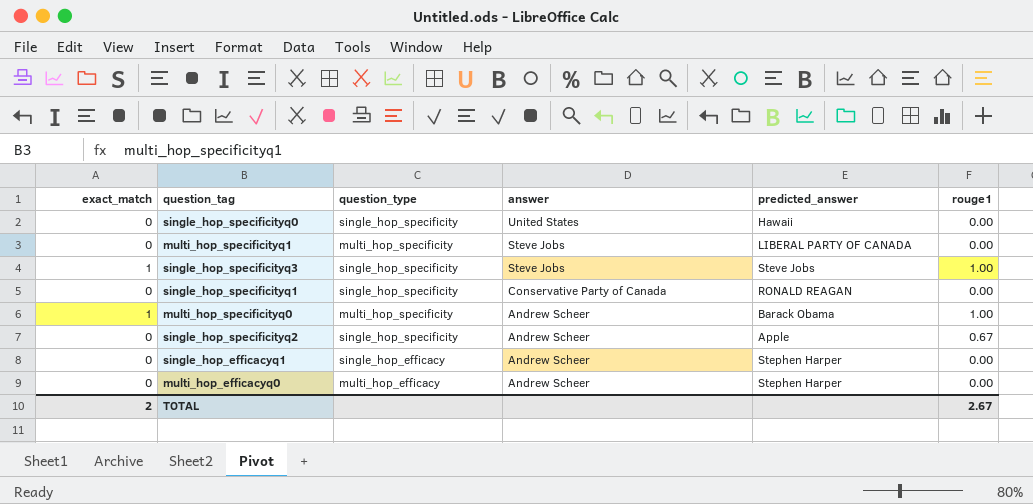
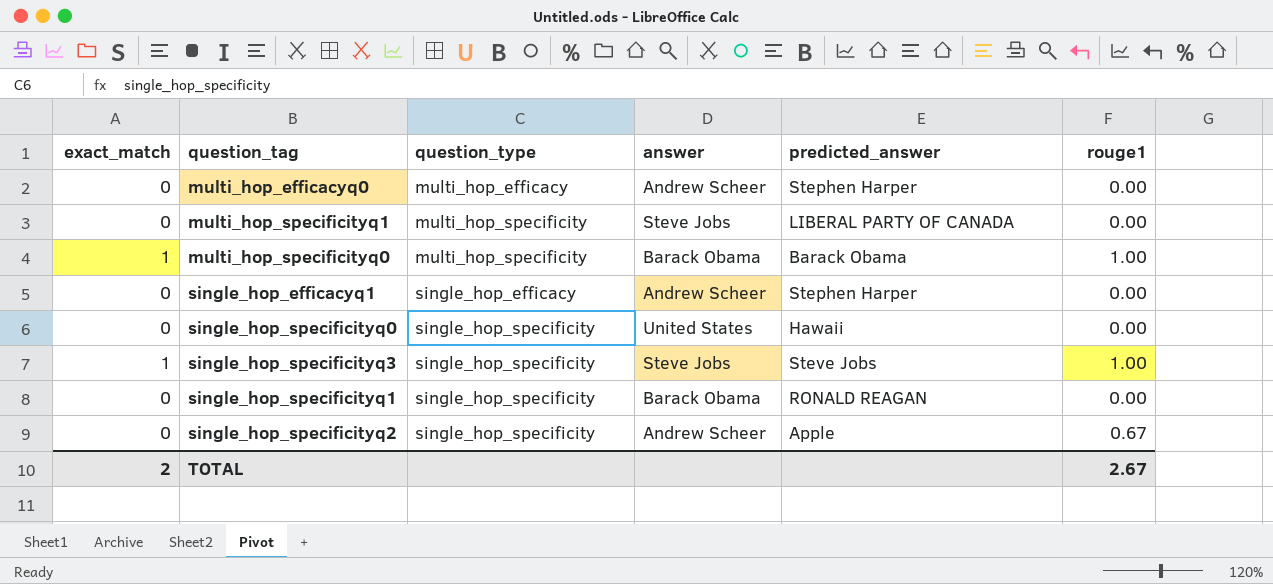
row order: answer descending -> question_type ascending
multi_hop_specificityq0 | answer: Andrew Scheer -> Barack Obama
single_hop_specificityq1 | answer: Conservative Party of Canada -> Barack Obama

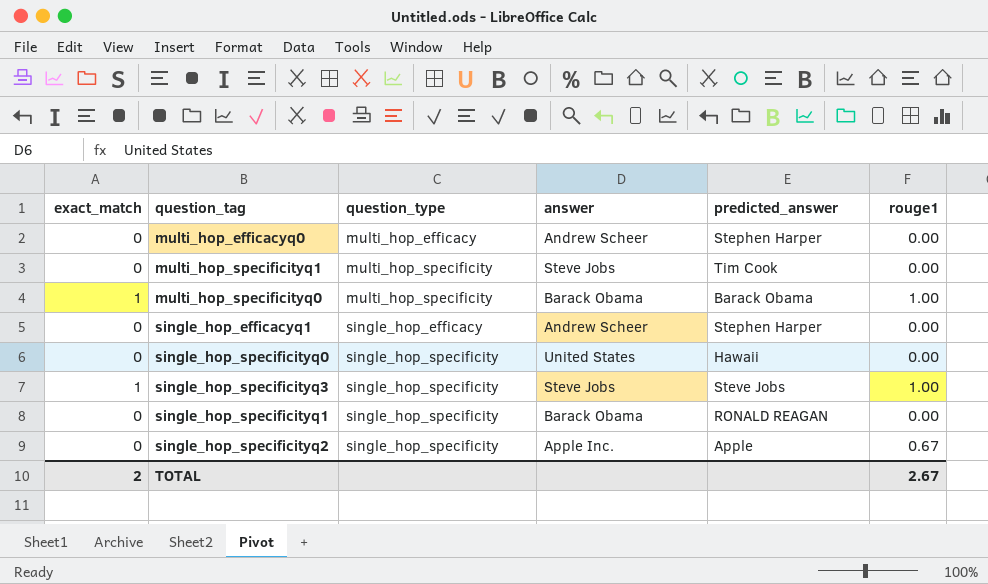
multi_hop_specificityq1 | predicted_answer: LIBERAL PARTY OF CANADA -> Tim Cook
single_hop_specificityq2 | answer: Andrew Scheer -> Apple Inc.

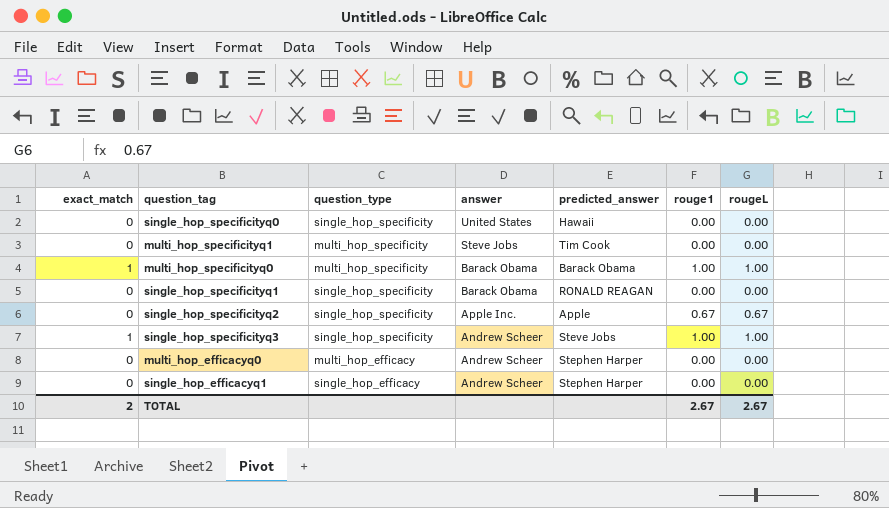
row order: question_type ascending -> answer descending
column rougeL | position: none -> 7
single_hop_specificityq3 | answer: Steve Jobs -> Andrew Scheer

